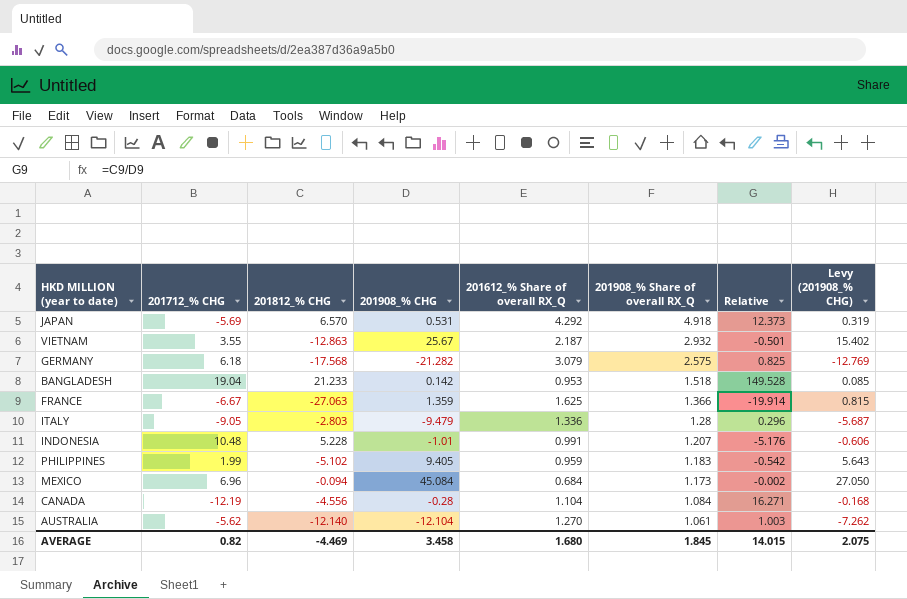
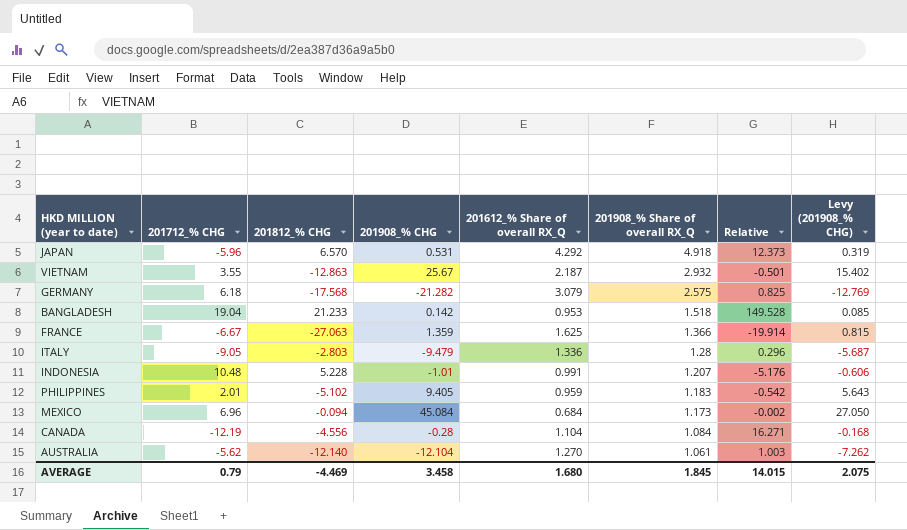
JAPAN | 201712_% CHG: -5.69 -> -5.96
PHILIPPINES | 201712_% CHG: 1.99 -> 2.01
AVERAGE | 201712_% CHG: 0.82 -> 0.79

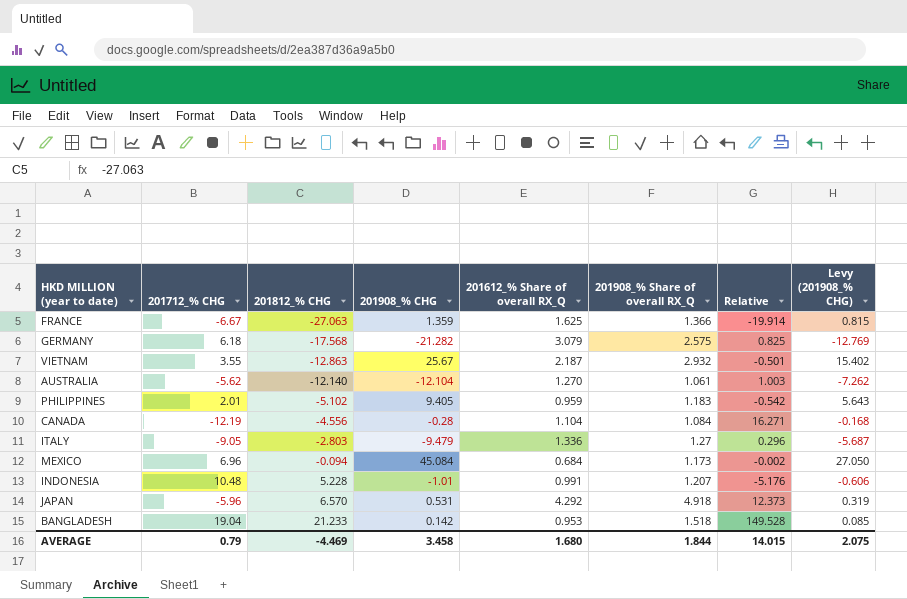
row order: 201908_% Share of overall RX_Q descending -> 201812_% CHG ascending
ITALY | 201908_% Share of overall RX_Q: 1.28 -> 1.27
AVERAGE | 201908_% Share of overall RX_Q: 1.845 -> 1.844

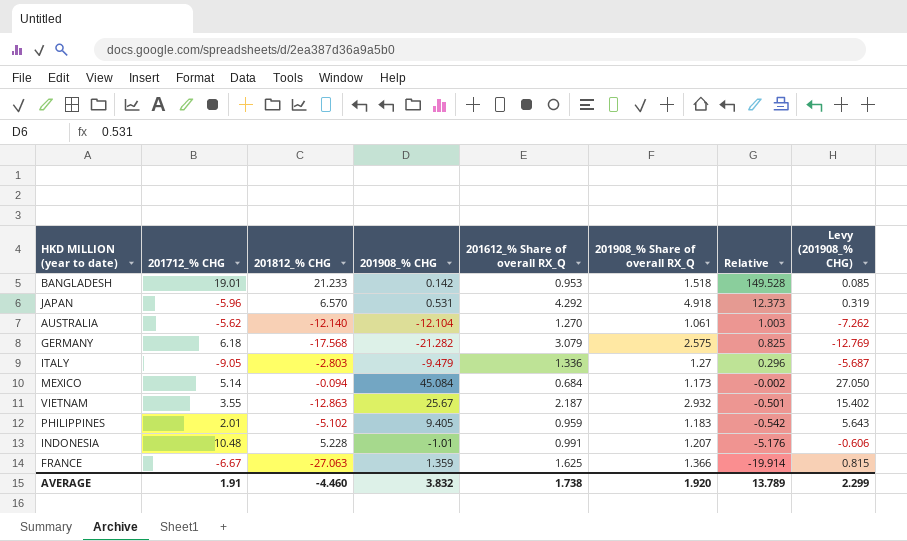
row order: 201812_% CHG ascending -> Relative descending
row CANADA: -12.19 | -4.556 | -0.28 | 1.104 | 1.084 | 16.271 | -0.168 -> none
BANGLADESH | 201712_% CHG: 19.04 -> 19.01
MEXICO | 201712_% CHG: 6.96 -> 5.14
AVERAGE | 201712_% CHG: 0.79 -> 1.91
AVERAGE | 201812_% CHG: -4.469 -> -4.460
AVERAGE | 201908_% CHG: 3.458 -> 3.832
AVERAGE | 201612_% Share of overall RX_Q: 1.680 -> 1.738
AVERAGE | 201908_% Share of overall RX_Q: 1.844 -> 1.920
AVERAGE | Relative: 14.015 -> 13.789
AVERAGE | Levy (201908_% CHG): 2.075 -> 2.299

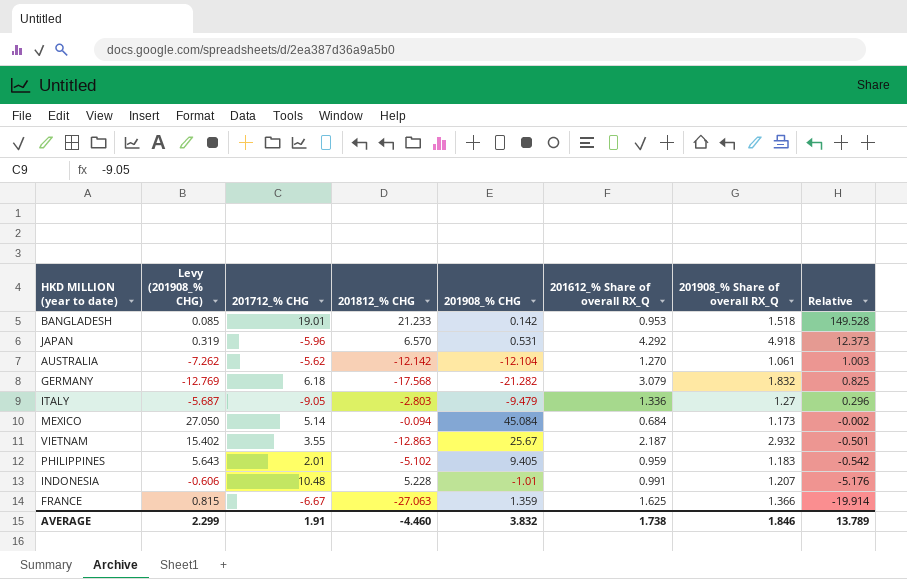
column Levy (201908_% CHG) | position: 8 -> 2
AUSTRALIA | 201812_% CHG: -12.140 -> -12.142
GERMANY | 201908_% Share of overall RX_Q: 2.575 -> 1.832
AVERAGE | 201908_% Share of overall RX_Q: 1.920 -> 1.846

